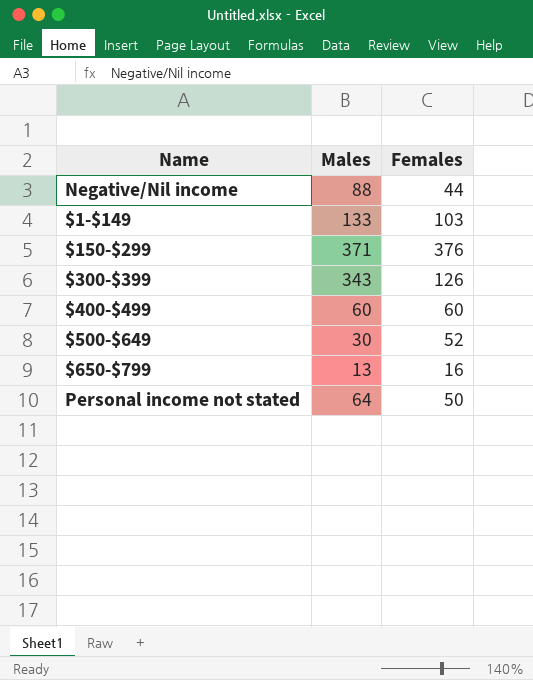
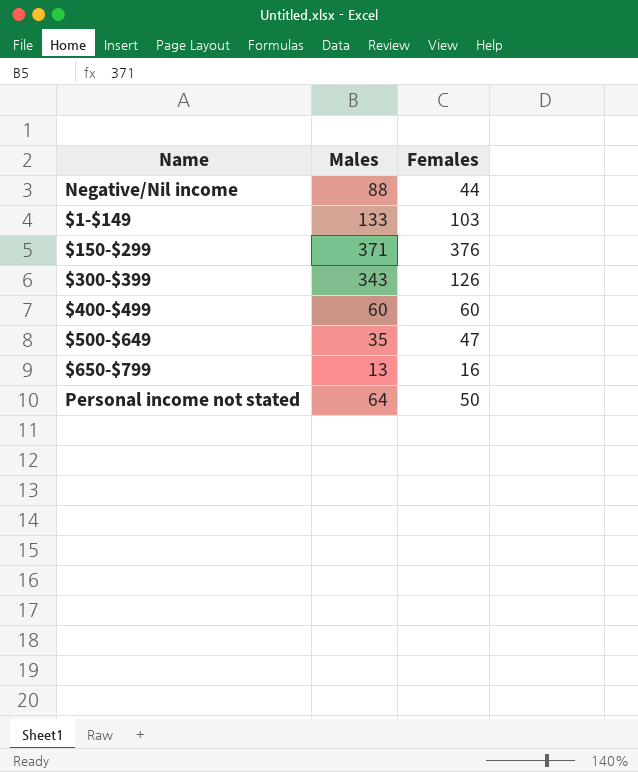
$500-$649 | Males: 30 -> 35
$500-$649 | Females: 52 -> 47

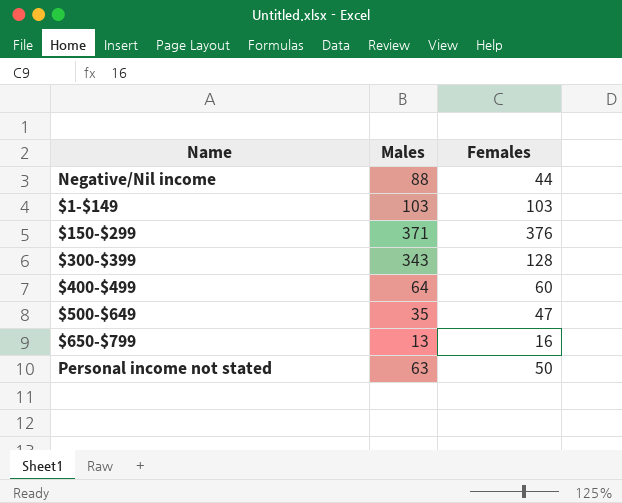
$1-$149 | Males: 133 -> 103
$300-$399 | Females: 126 -> 128
$400-$499 | Males: 60 -> 64
Personal income not stated | Males: 64 -> 63

